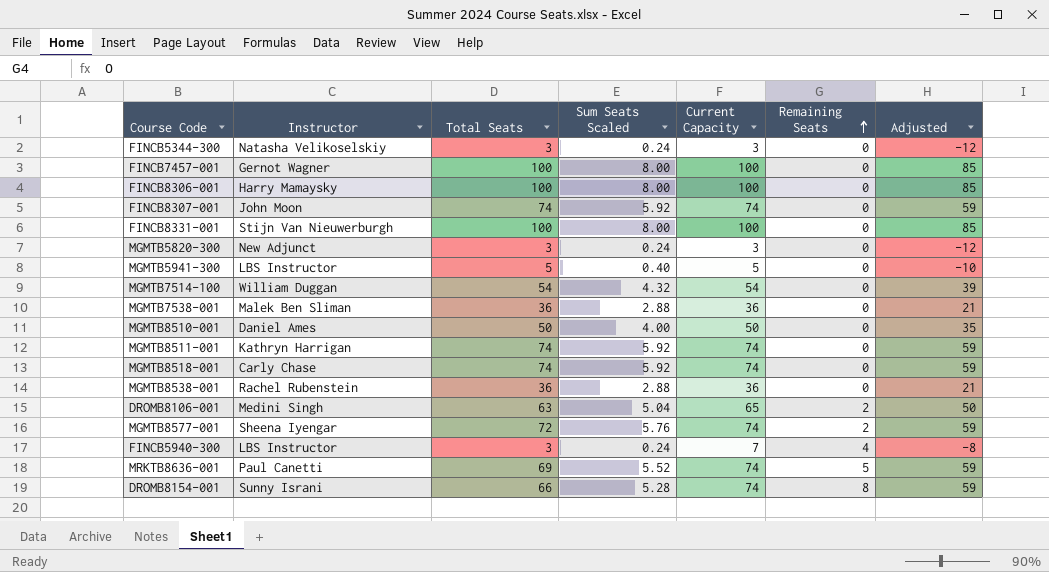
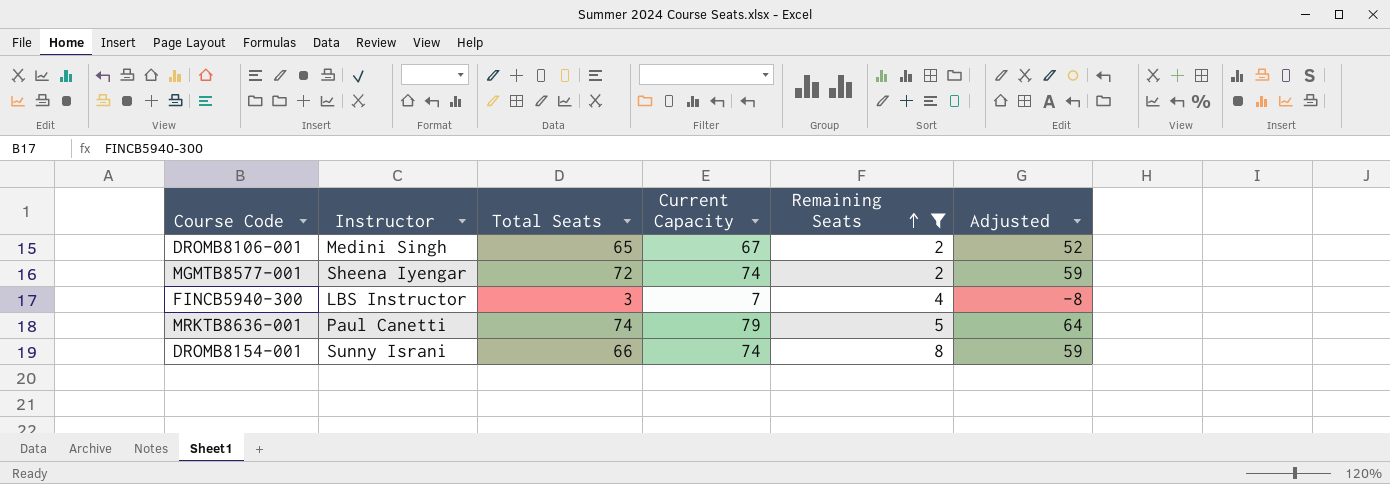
filter: none -> Remaining Seats != 0
column Sum Seats Scaled | formula: [Total Seats] * 0.08 -> none
DROMB8106-001 | Total Seats: 63 -> 65
DROMB8106-001 | Current Capacity: 65 -> 67
DROMB8106-001 | Adjusted: 50 -> 52
MRKTB8636-001 | Total Seats: 69 -> 74
MRKTB8636-001 | Current Capacity: 74 -> 79
MRKTB8636-001 | Adjusted: 59 -> 64

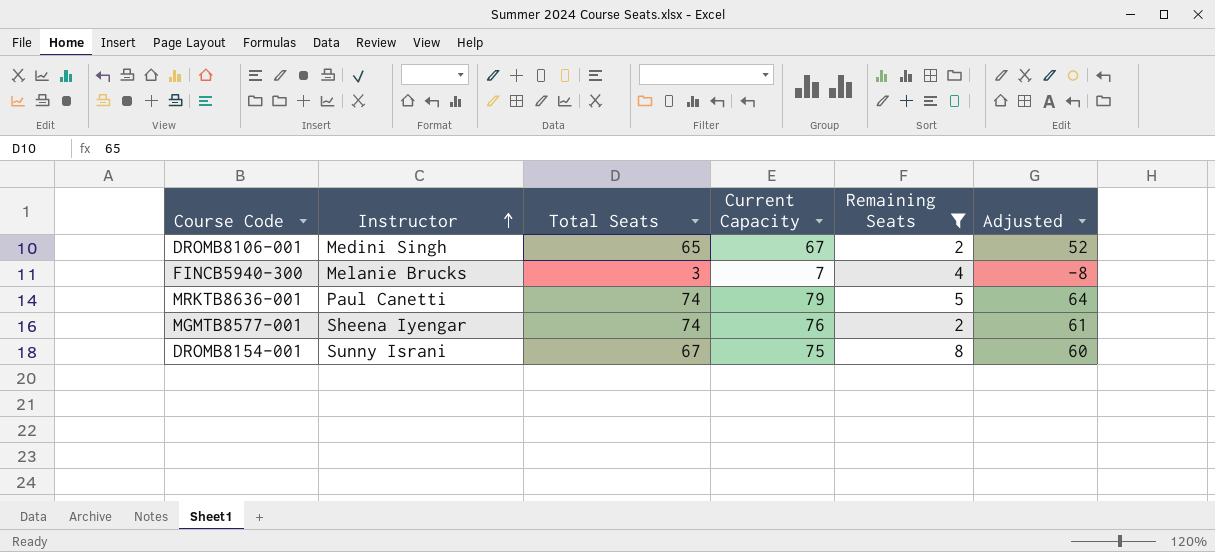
row order: Remaining Seats ascending -> Instructor ascending
FINCB5940-300 | Instructor: LBS Instructor -> Melanie Brucks
MGMTB8577-001 | Total Seats: 72 -> 74
MGMTB8577-001 | Current Capacity: 74 -> 76
MGMTB8577-001 | Adjusted: 59 -> 61
DROMB8154-001 | Total Seats: 66 -> 67
DROMB8154-001 | Current Capacity: 74 -> 75
DROMB8154-001 | Adjusted: 59 -> 60

